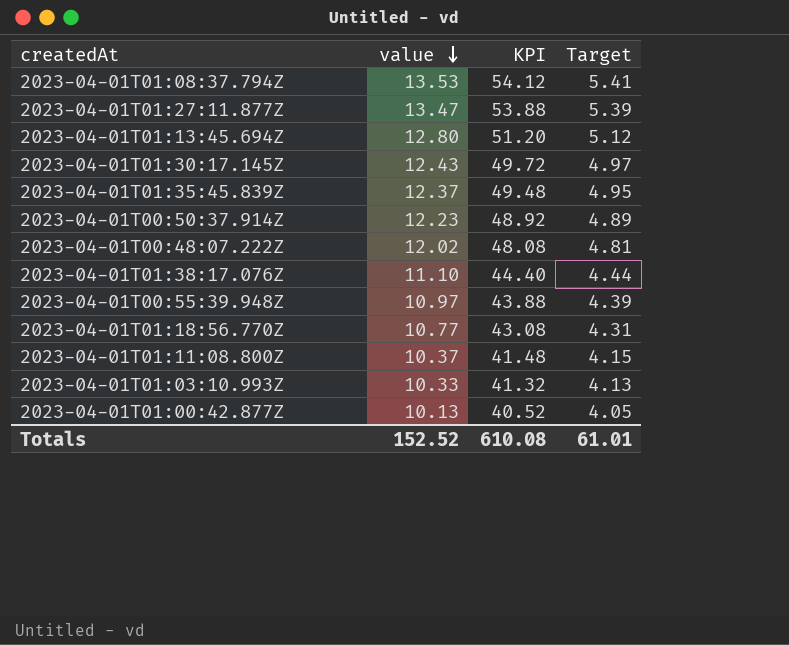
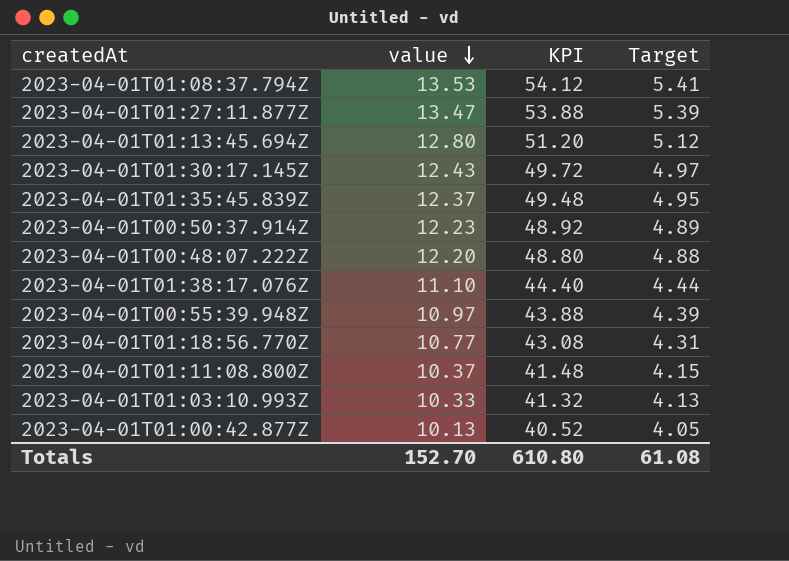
2023-04-01T00:48:07.222Z | value: 12.02 -> 12.20
2023-04-01T00:48:07.222Z | KPI: 48.08 -> 48.80
2023-04-01T00:48:07.222Z | Target: 4.81 -> 4.88
Totals | value: 152.52 -> 152.70
Totals | KPI: 610.08 -> 610.80
Totals | Target: 61.01 -> 61.08

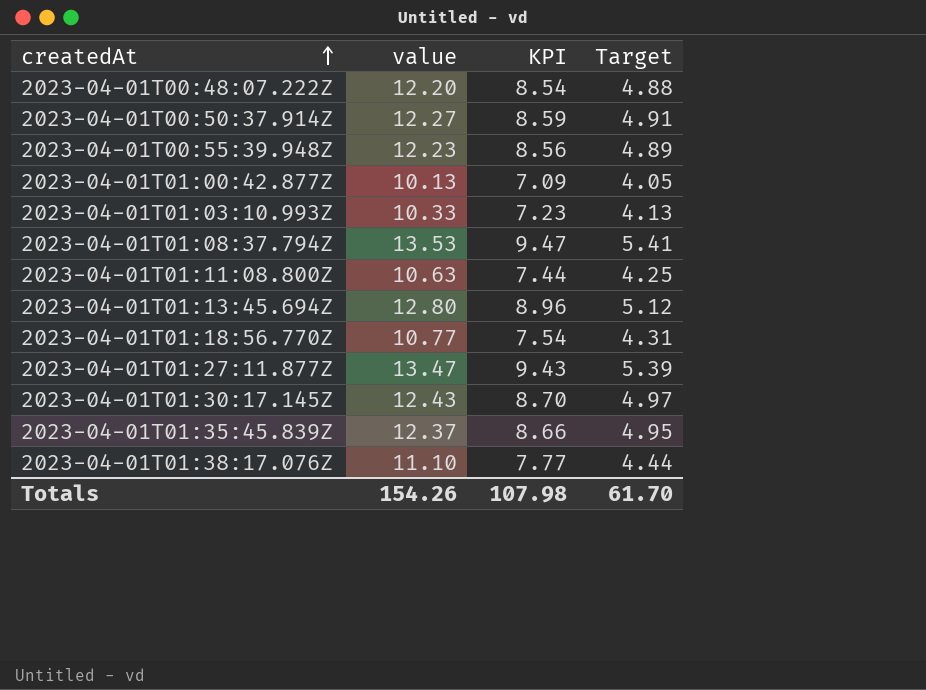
row order: value descending -> createdAt ascending
column KPI | formula: [value] * 4 -> [value] * 0.7
2023-04-01T00:50:37.914Z | value: 12.23 -> 12.27
2023-04-01T00:50:37.914Z | Target: 4.89 -> 4.91
2023-04-01T00:55:39.948Z | value: 10.97 -> 12.23
2023-04-01T00:55:39.948Z | Target: 4.39 -> 4.89
2023-04-01T01:11:08.800Z | value: 10.37 -> 10.63
2023-04-01T01:11:08.800Z | Target: 4.15 -> 4.25
Totals | value: 152.70 -> 154.26
Totals | KPI: 610.80 -> 107.98
Totals | Target: 61.08 -> 61.70

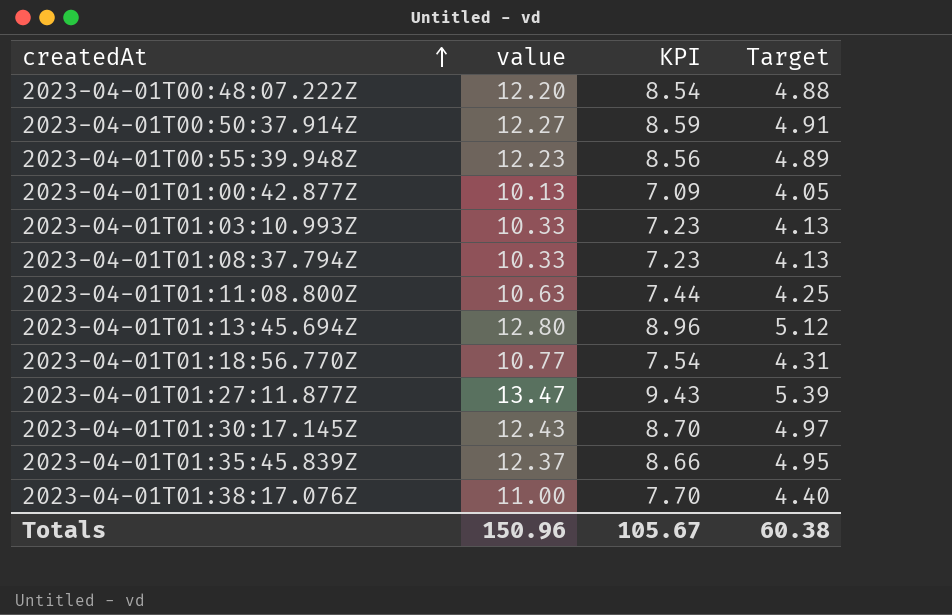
2023-04-01T01:08:37.794Z | value: 13.53 -> 10.33
2023-04-01T01:08:37.794Z | KPI: 9.47 -> 7.23
2023-04-01T01:08:37.794Z | Target: 5.41 -> 4.13
2023-04-01T01:38:17.076Z | value: 11.10 -> 11.00
2023-04-01T01:38:17.076Z | KPI: 7.77 -> 7.70
2023-04-01T01:38:17.076Z | Target: 4.44 -> 4.40
Totals | value: 154.26 -> 150.96
Totals | KPI: 107.98 -> 105.67
Totals | Target: 61.70 -> 60.38

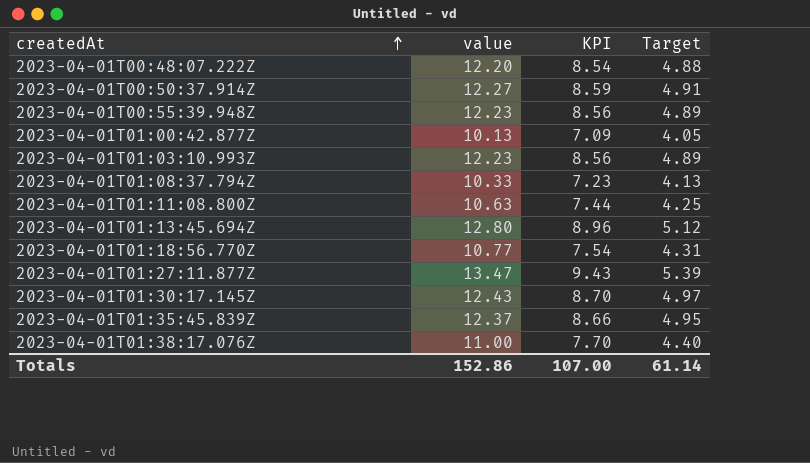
2023-04-01T01:03:10.993Z | value: 10.33 -> 12.23
2023-04-01T01:03:10.993Z | KPI: 7.23 -> 8.56
2023-04-01T01:03:10.993Z | Target: 4.13 -> 4.89
Totals | value: 150.96 -> 152.86
Totals | KPI: 105.67 -> 107.00
Totals | Target: 60.38 -> 61.14

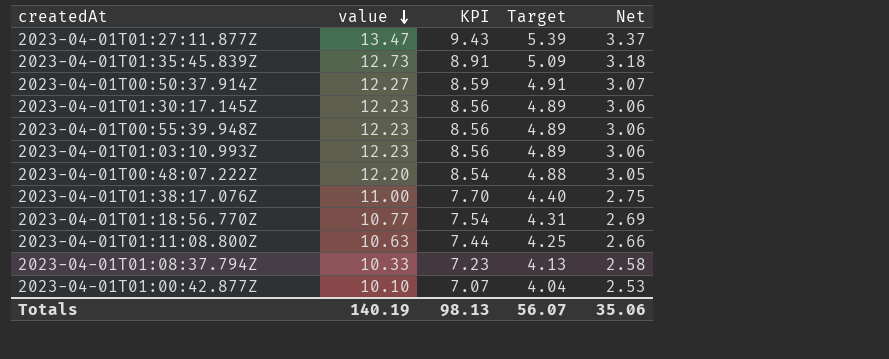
row order: createdAt ascending -> value descending
column Net | formula: none -> [value] * 0.25
row 2023-04-01T01:13:45.694Z: 12.80 | 8.96 | 5.12 -> none
2023-04-01T01:35:45.839Z | value: 12.37 -> 12.73
2023-04-01T01:35:45.839Z | KPI: 8.66 -> 8.91
2023-04-01T01:35:45.839Z | Target: 4.95 -> 5.09
2023-04-01T01:30:17.145Z | value: 12.43 -> 12.23
2023-04-01T01:30:17.145Z | KPI: 8.70 -> 8.56
2023-04-01T01:30:17.145Z | Target: 4.97 -> 4.89
2023-04-01T01:00:42.877Z | value: 10.13 -> 10.10
2023-04-01T01:00:42.877Z | KPI: 7.09 -> 7.07
2023-04-01T01:00:42.877Z | Target: 4.05 -> 4.04
Totals | value: 152.86 -> 140.19
Totals | KPI: 107.00 -> 98.13
Totals | Target: 61.14 -> 56.07

